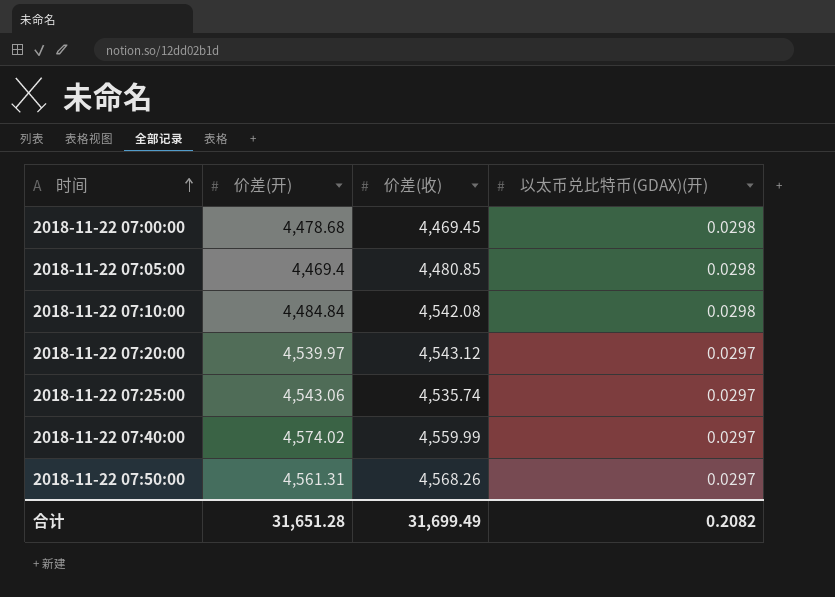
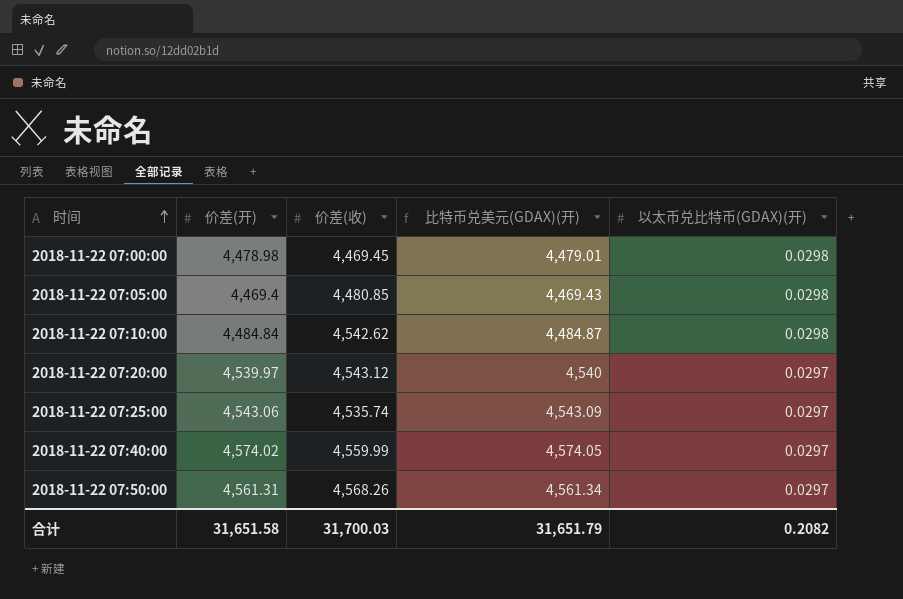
column 比特币兑美元(GDAX)(开) | formula: none -> [价差(开)] + [以太币兑比特币(GDAX)(开)]
2018-11-22 07:00:00 | 价差(开): 4,478.68 -> 4,478.98
2018-11-22 07:10:00 | 价差(收): 4,542.08 -> 4,542.62
合计 | 价差(开): 31,651.28 -> 31,651.58
合计 | 价差(收): 31,699.49 -> 31,700.03

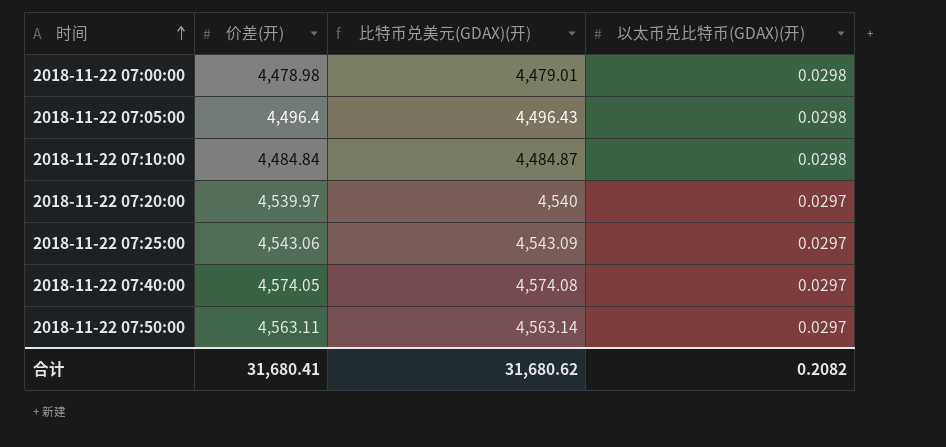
column 价差(收) | position: 3 -> none
2018-11-22 07:05:00 | 价差(开): 4,469.4 -> 4,496.4
2018-11-22 07:05:00 | 比特币兑美元(GDAX)(开): 4,469.43 -> 4,496.43
2018-11-22 07:40:00 | 价差(开): 4,574.02 -> 4,574.05
2018-11-22 07:40:00 | 比特币兑美元(GDAX)(开): 4,574.05 -> 4,574.08
2018-11-22 07:50:00 | 价差(开): 4,561.31 -> 4,563.11
2018-11-22 07:50:00 | 比特币兑美元(GDAX)(开): 4,561.34 -> 4,563.14
合计 | 价差(开): 31,651.58 -> 31,680.41
合计 | 比特币兑美元(GDAX)(开): 31,651.79 -> 31,680.62

